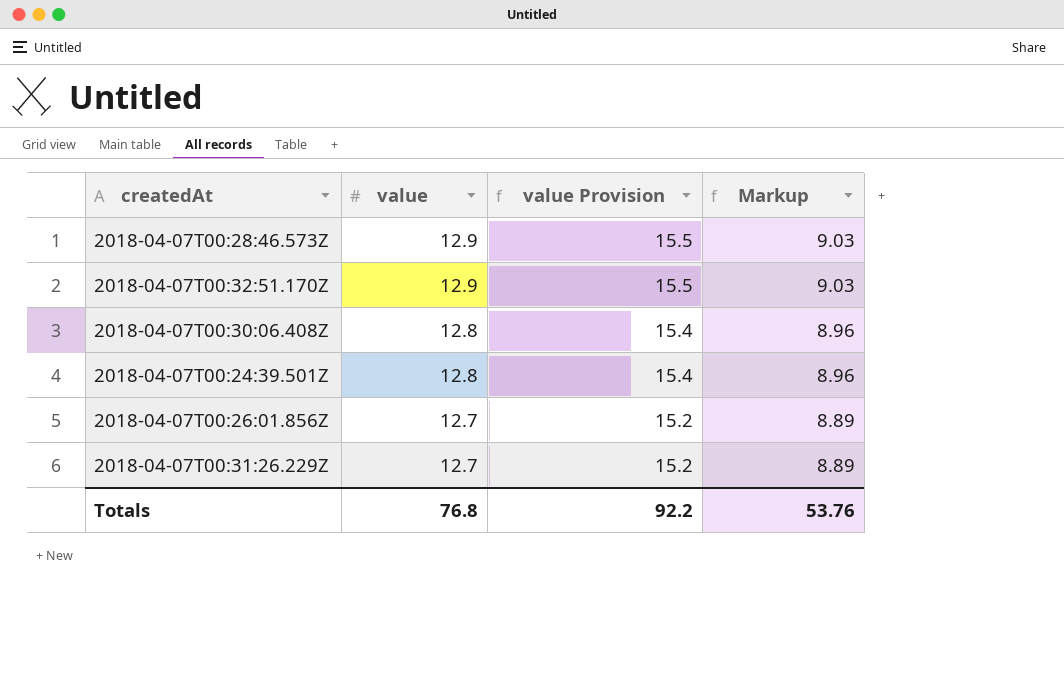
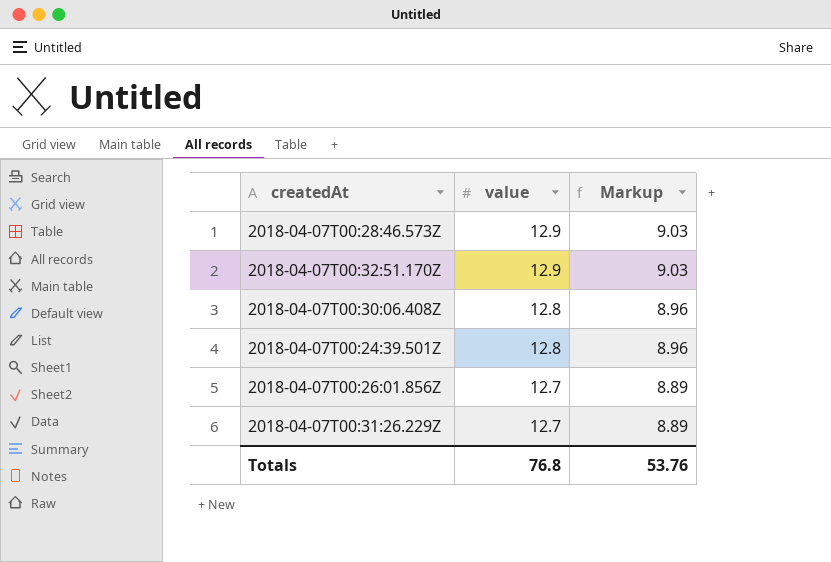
column value Provision | formula: [value] * 1.2 -> none

